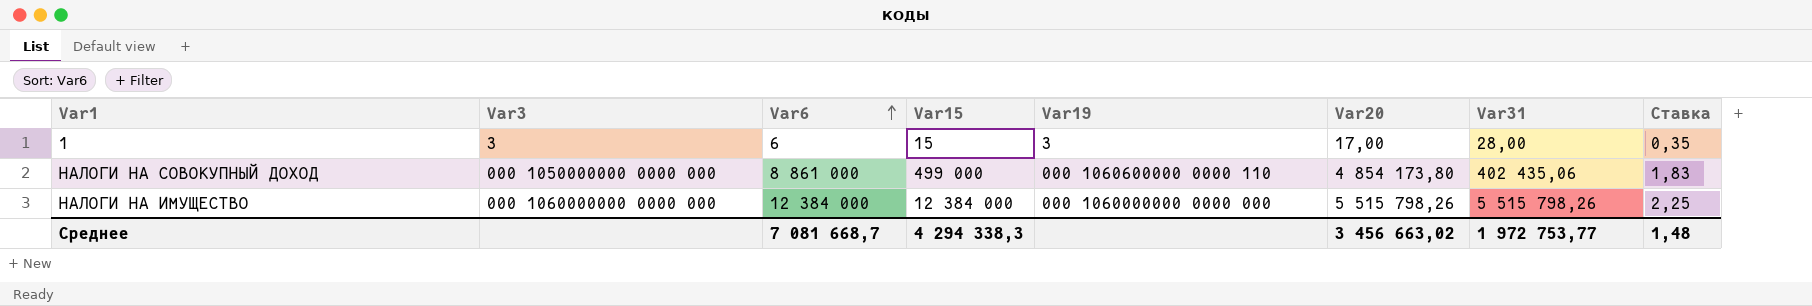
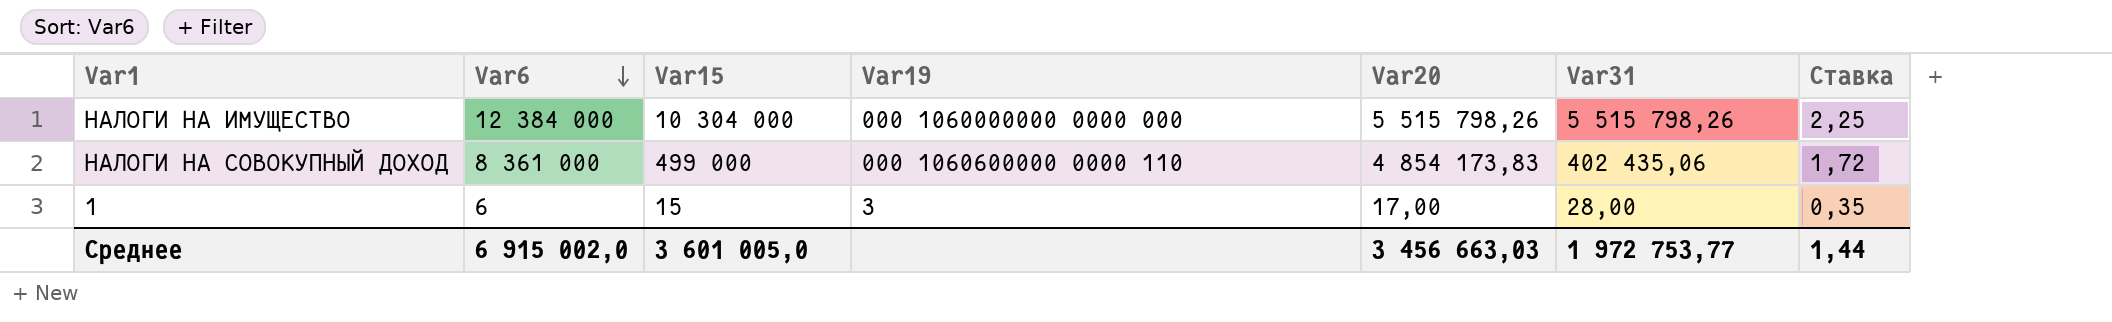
row order: Var6 ascending -> Var6 descending
column Var3 | position: 2 -> none
НАЛОГИ НА ИМУЩЕСТВО | Var15: 12 384 000 -> 10 304 000
НАЛОГИ НА СОВОКУПНЫЙ ДОХОД | Var6: 8 861 000 -> 8 361 000
НАЛОГИ НА СОВОКУПНЫЙ ДОХОД | Var20: 4 854 173,80 -> 4 854 173,83
НАЛОГИ НА СОВОКУПНЫЙ ДОХОД | Ставка: 1,83 -> 1,72
Среднее | Var6: 7 081 668,7 -> 6 915 002,0
Среднее | Var15: 4 294 338,3 -> 3 601 005,0
Среднее | Var20: 3 456 663,02 -> 3 456 663,03
Среднее | Ставка: 1,48 -> 1,44

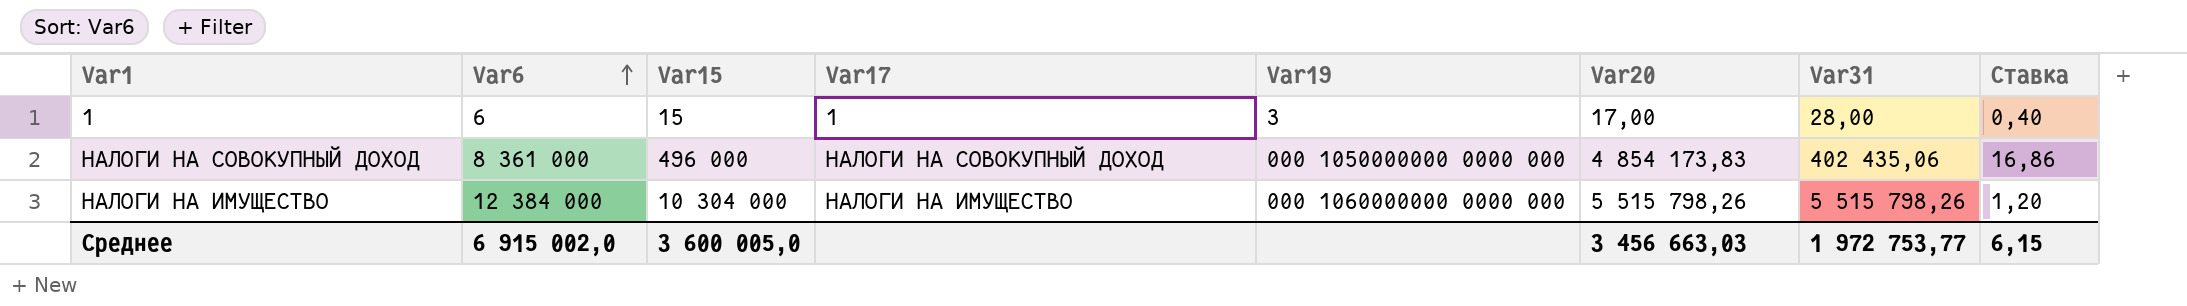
row order: Var6 descending -> Var6 ascending
column Var17 | position: none -> 4
column Ставка | formula: [Var6] / [Var20] -> [Var6] / [Var15]
НАЛОГИ НА СОВОКУПНЫЙ ДОХОД | Var15: 499 000 -> 496 000
НАЛОГИ НА СОВОКУПНЫЙ ДОХОД | Var19: 000 1060600000 0000 110 -> 000 1050000000 0000 000
Среднее | Var15: 3 601 005,0 -> 3 600 005,0
Среднее | Ставка: 1,44 -> 6,15

